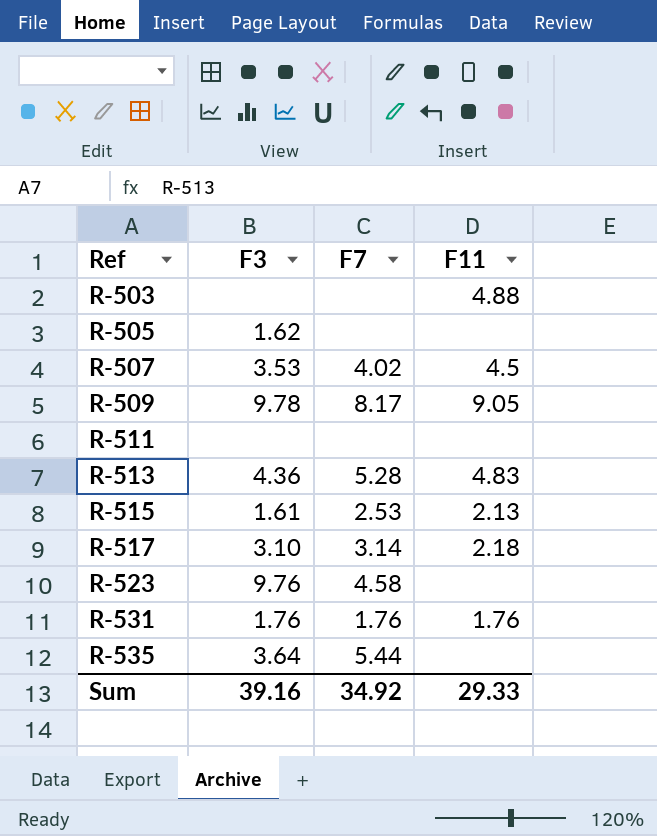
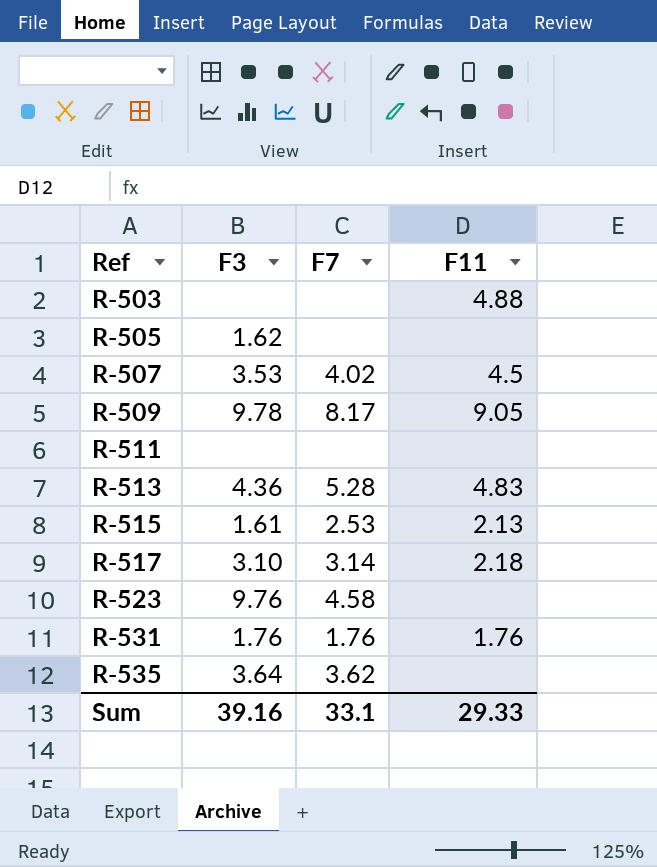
R-535 | F7: 5.44 -> 3.62
Sum | F7: 34.92 -> 33.1

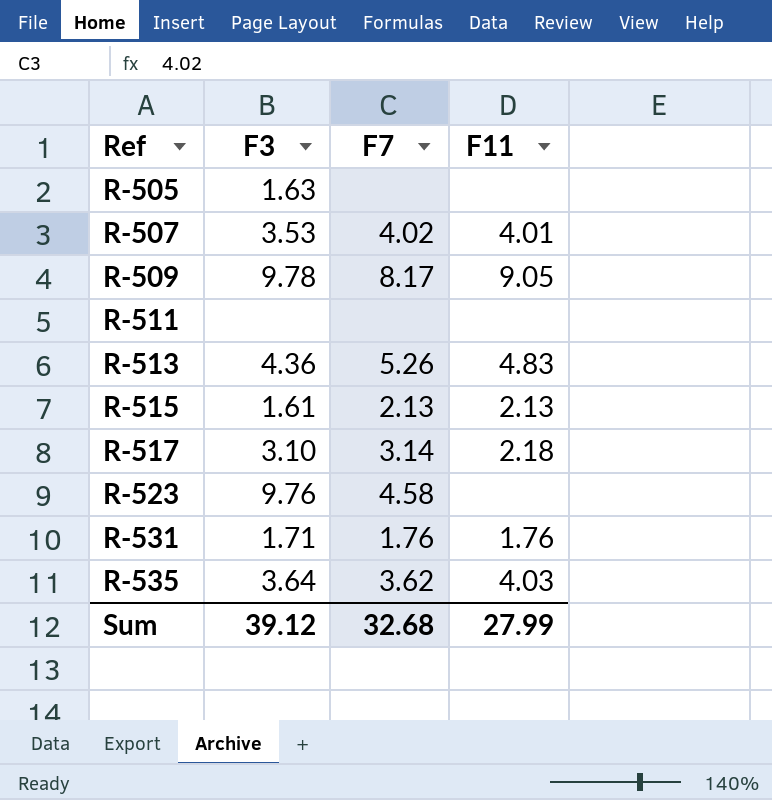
row R-503: none | none | 4.88 -> none
R-505 | F3: 1.62 -> 1.63
R-507 | F11: 4.5 -> 4.01
R-513 | F7: 5.28 -> 5.26
R-515 | F7: 2.53 -> 2.13
R-531 | F3: 1.76 -> 1.71
R-535 | F11: none -> 4.03
Sum | F3: 39.16 -> 39.12
Sum | F7: 33.1 -> 32.68
Sum | F11: 29.33 -> 27.99

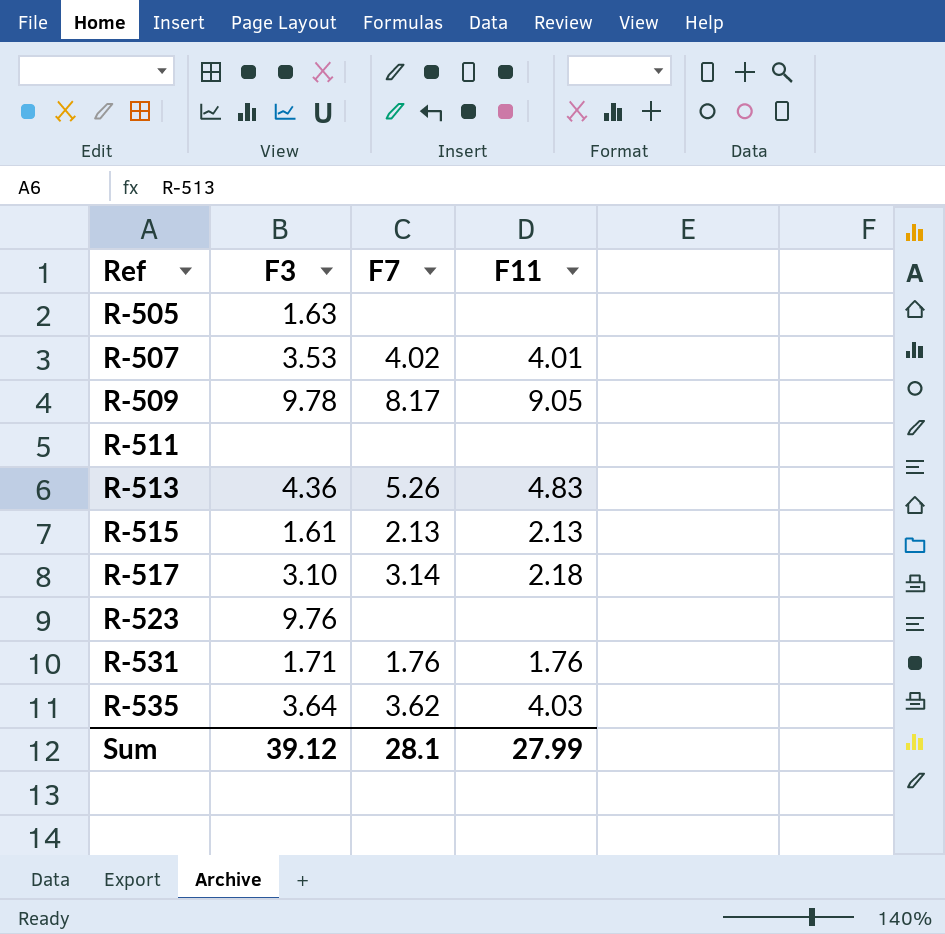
R-523 | F7: 4.58 -> none
Sum | F7: 32.68 -> 28.1

